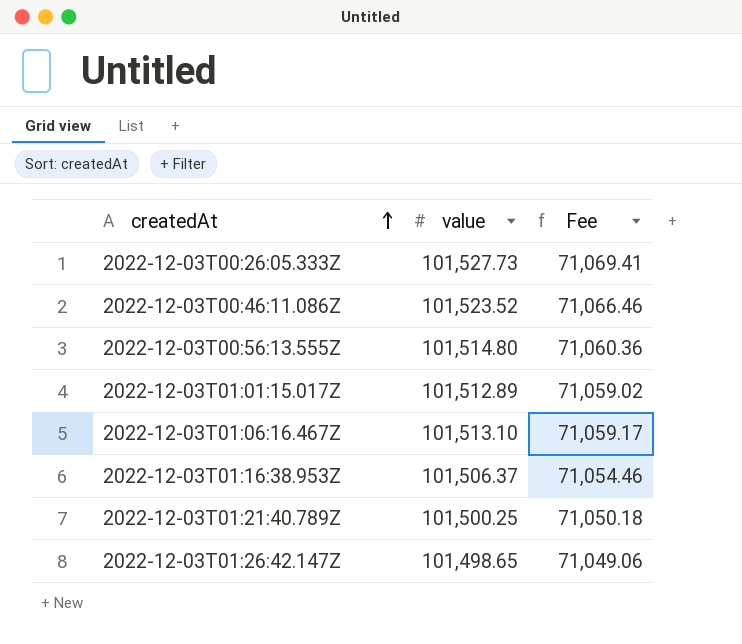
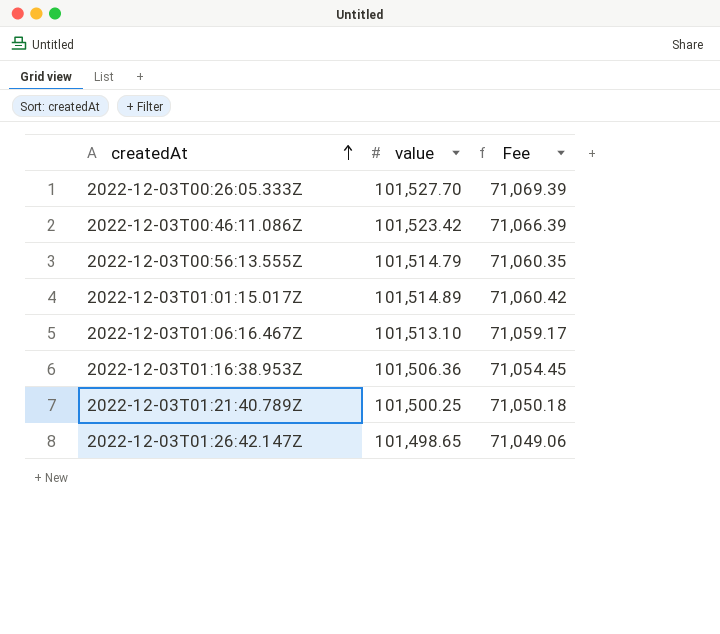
2022-12-03T00:26:05.333Z | value: 101,527.73 -> 101,527.70
2022-12-03T00:26:05.333Z | Fee: 71,069.41 -> 71,069.39
2022-12-03T00:46:11.086Z | value: 101,523.52 -> 101,523.42
2022-12-03T00:46:11.086Z | Fee: 71,066.46 -> 71,066.39
2022-12-03T00:56:13.555Z | value: 101,514.80 -> 101,514.79
2022-12-03T00:56:13.555Z | Fee: 71,060.36 -> 71,060.35
2022-12-03T01:01:15.017Z | value: 101,512.89 -> 101,514.89
2022-12-03T01:01:15.017Z | Fee: 71,059.02 -> 71,060.42
2022-12-03T01:16:38.953Z | value: 101,506.37 -> 101,506.36
2022-12-03T01:16:38.953Z | Fee: 71,054.46 -> 71,054.45

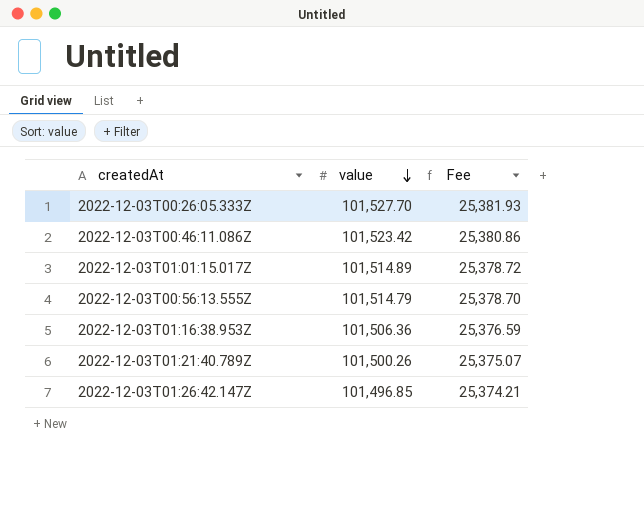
row order: createdAt ascending -> value descending
column Fee | formula: [value] * 0.7 -> [value] * 0.25
row 2022-12-03T01:06:16.467Z: 101,513.10 | 71,059.17 -> none
2022-12-03T01:21:40.789Z | value: 101,500.25 -> 101,500.26
2022-12-03T01:26:42.147Z | value: 101,498.65 -> 101,496.85

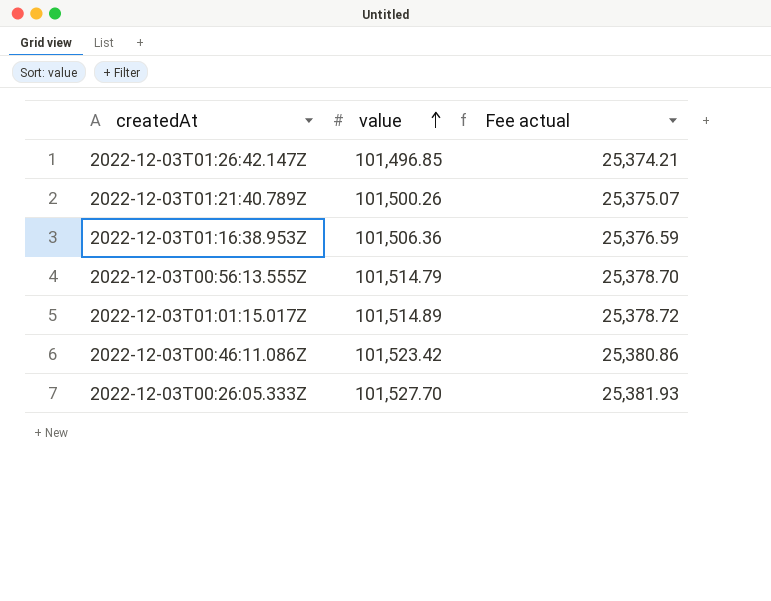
row order: value descending -> value ascending
column name: Fee -> Fee actual

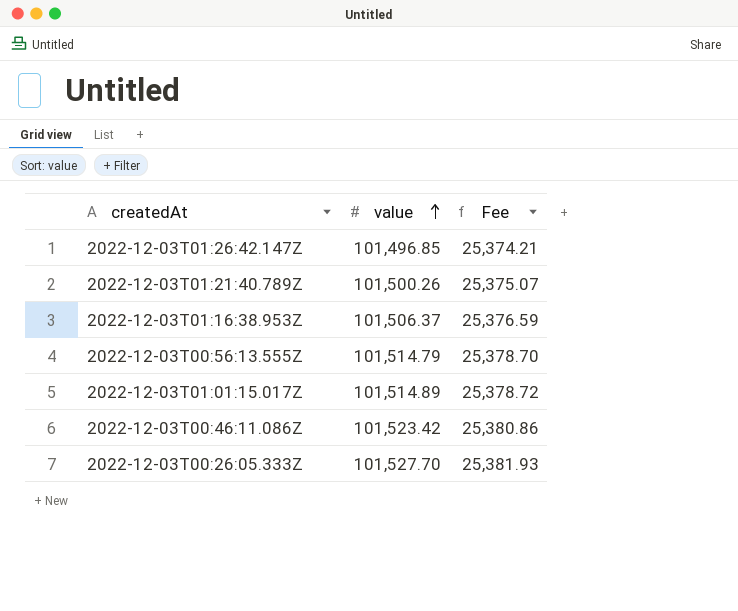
column name: Fee actual -> Fee
2022-12-03T01:16:38.953Z | value: 101,506.36 -> 101,506.37

